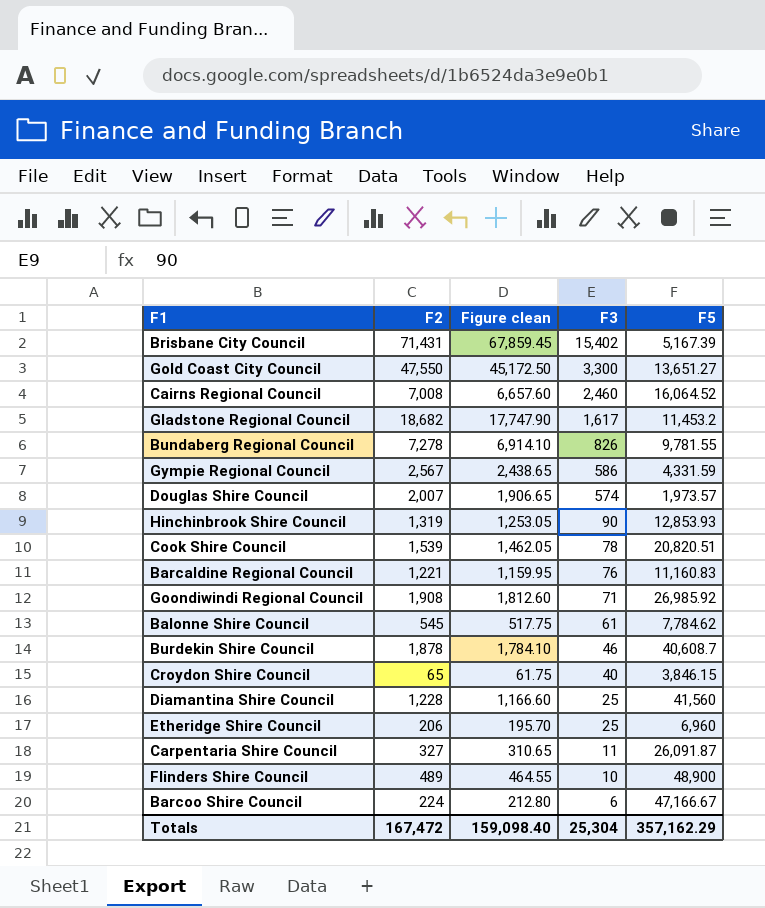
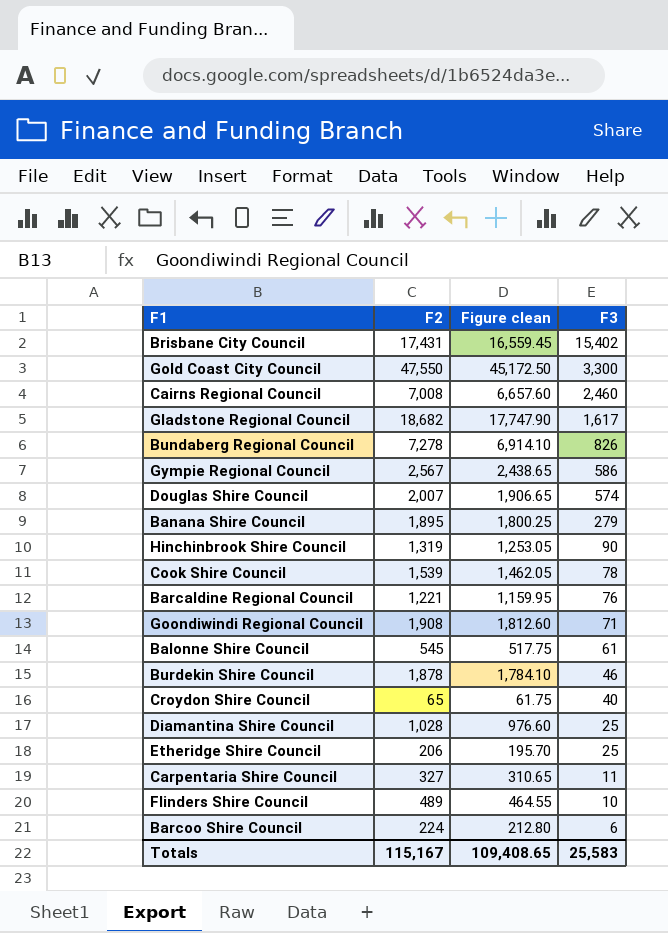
column F5 | position: 5 -> none
Brisbane City Council | F2: 71,431 -> 17,431
Brisbane City Council | Figure clean: 67,859.45 -> 16,559.45
row Banana Shire Council: none -> 1,895 | 1,800.25 | 279
Diamantina Shire Council | F2: 1,228 -> 1,028
Diamantina Shire Council | Figure clean: 1,166.60 -> 976.60
Totals | F2: 167,472 -> 115,167
Totals | Figure clean: 159,098.40 -> 109,408.65
Totals | F3: 25,304 -> 25,583

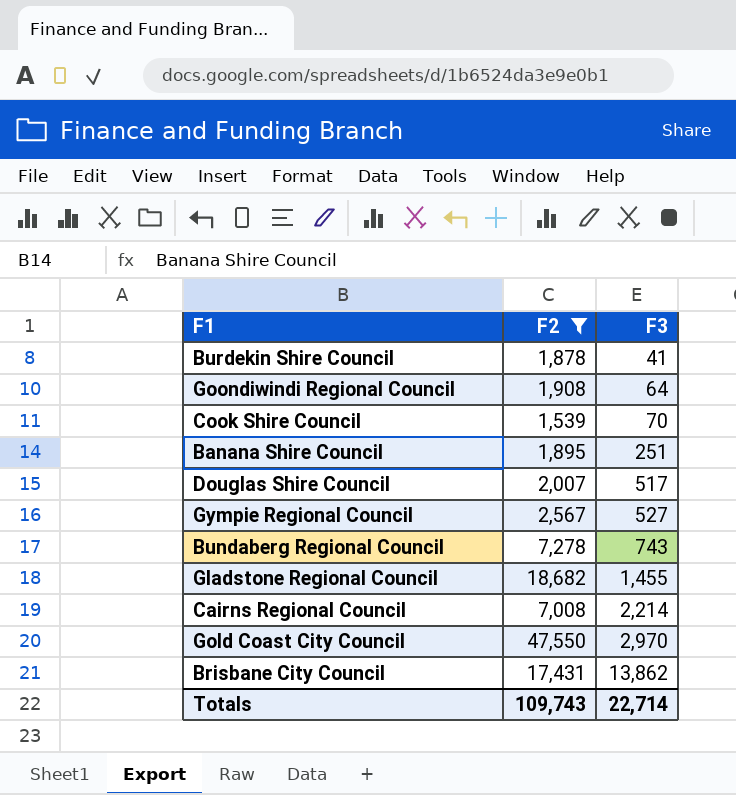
filter: none -> F2 >= 1,539
row order: F3 descending -> F3 ascending
column Figure clean | formula: [F2] * 0.95 -> none
Burdekin Shire Council | F3: 46 -> 41
Goondiwindi Regional Council | F3: 71 -> 64
Cook Shire Council | F3: 78 -> 70
Banana Shire Council | F3: 279 -> 251
Douglas Shire Council | F3: 574 -> 517
Gympie Regional Council | F3: 586 -> 527
Bundaberg Regional Council | F3: 826 -> 743
Gladstone Regional Council | F3: 1,617 -> 1,455
Cairns Regional Council | F3: 2,460 -> 2,214
Gold Coast City Council | F3: 3,300 -> 2,970
Brisbane City Council | F3: 15,402 -> 13,862
Totals | F2: 115,167 -> 109,743
Totals | F3: 25,583 -> 22,714

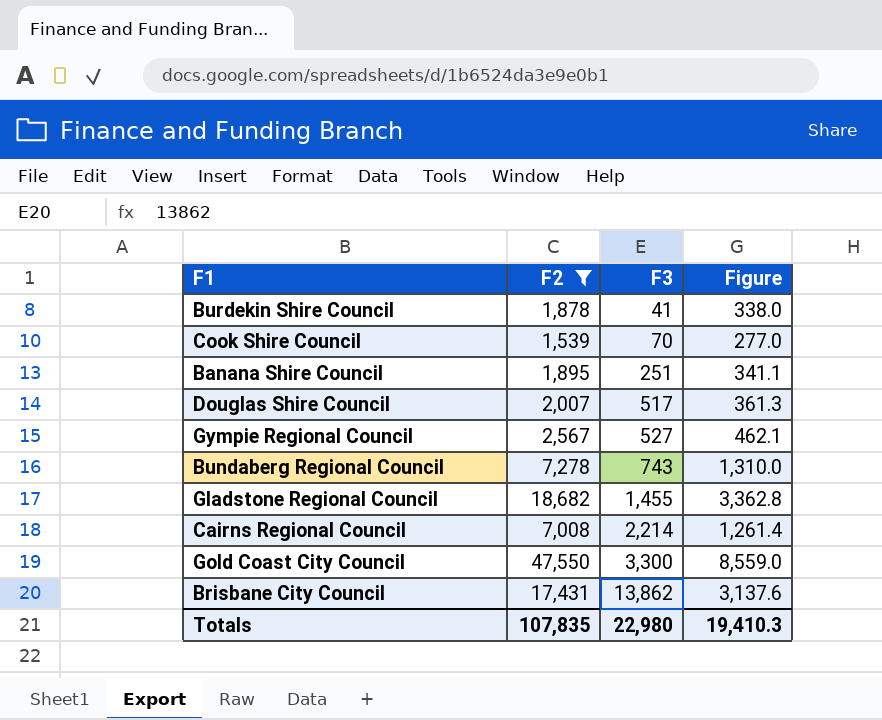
column Figure | formula: none -> [F2] * 0.18
row Goondiwindi Regional Council: 1,908 | 64 -> none
Gold Coast City Council | F3: 2,970 -> 3,300
Totals | F2: 109,743 -> 107,835
Totals | F3: 22,714 -> 22,980

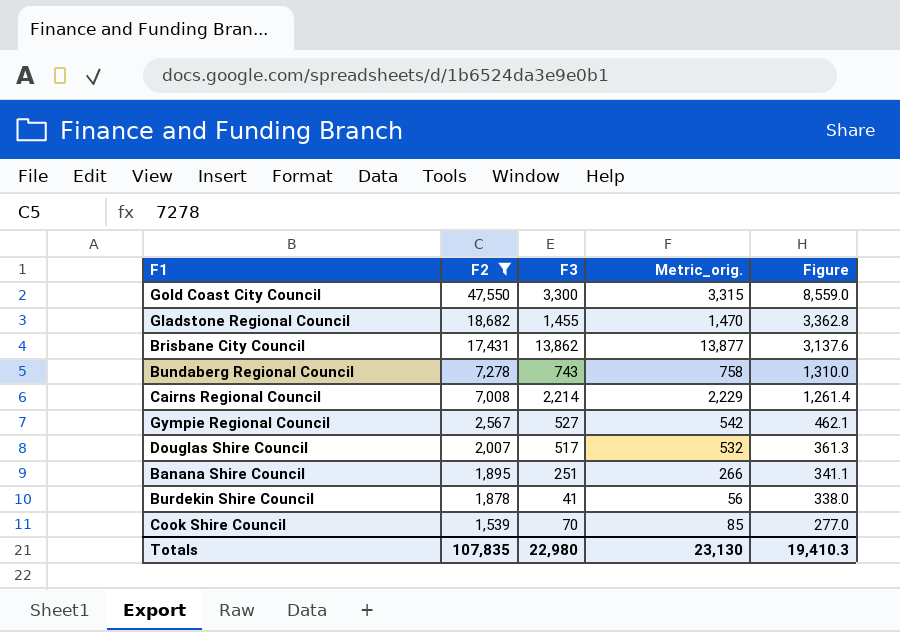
row order: F3 ascending -> F2 descending
column Metric_orig. | formula: none -> [F3] + 15

